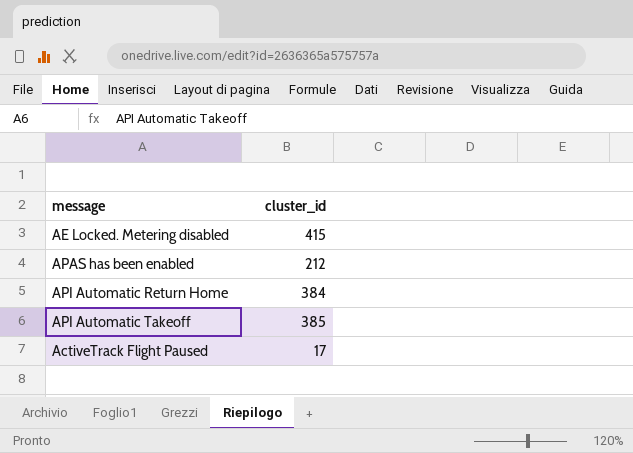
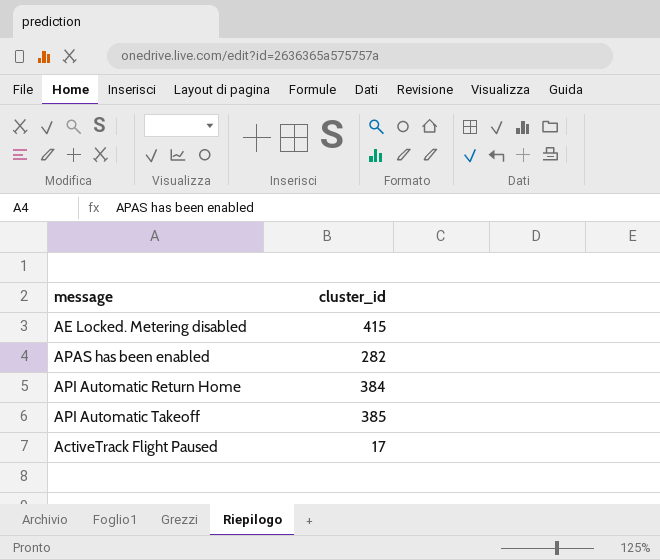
APAS has been enabled | cluster_id: 212 -> 282

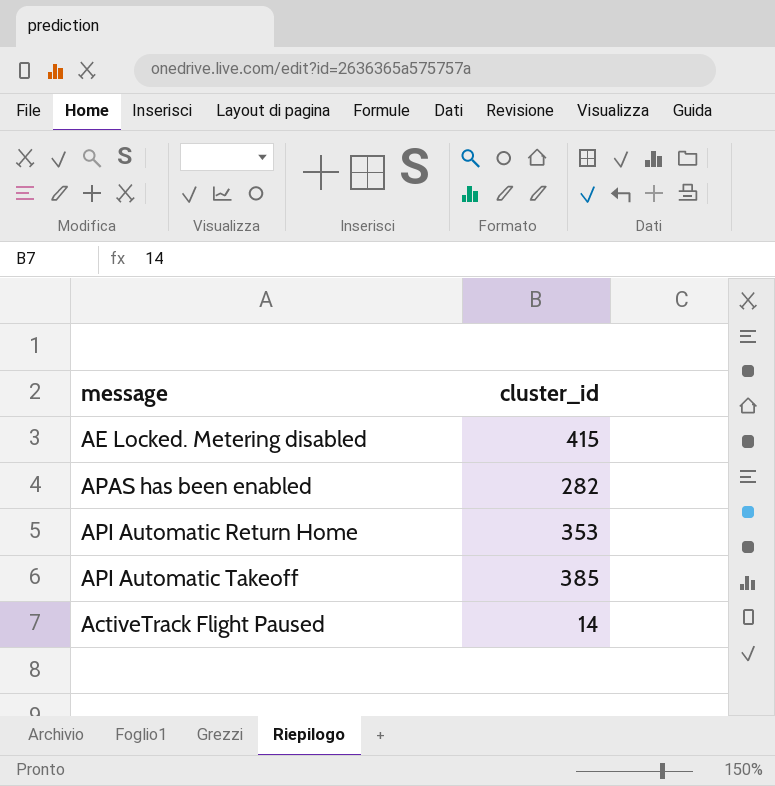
API Automatic Return Home | cluster_id: 384 -> 353
ActiveTrack Flight Paused | cluster_id: 17 -> 14

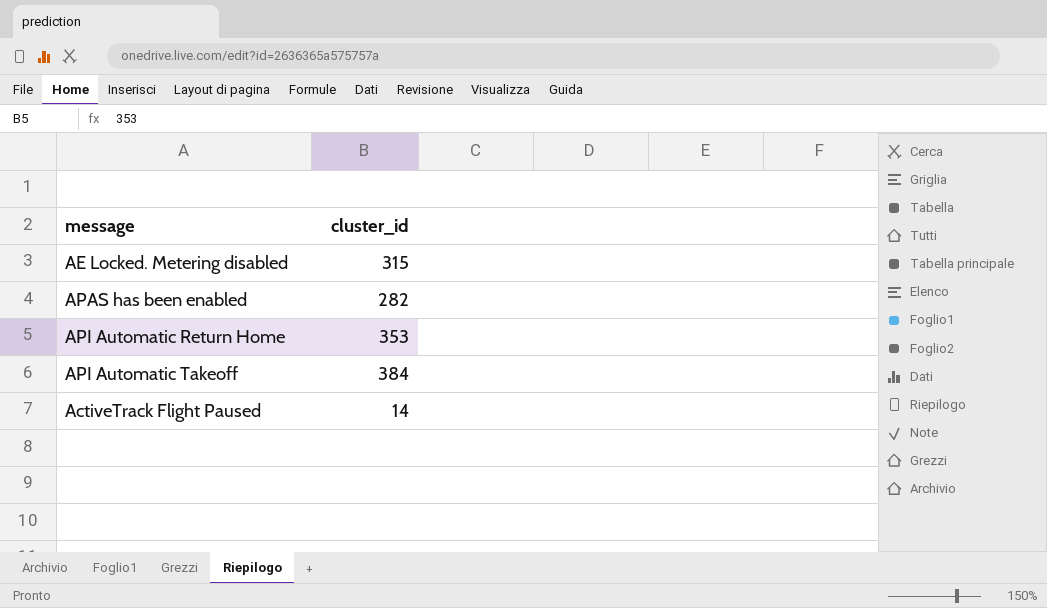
AE Locked. Metering disabled | cluster_id: 415 -> 315
API Automatic Takeoff | cluster_id: 385 -> 384

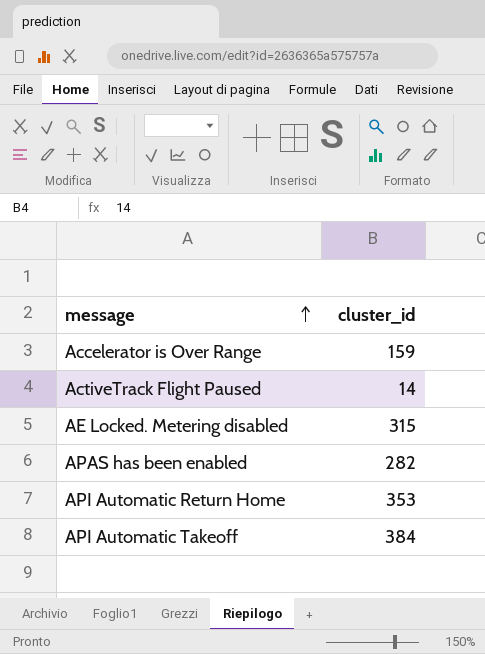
row order: none -> message ascending
row Accelerator is Over Range: none -> 159

